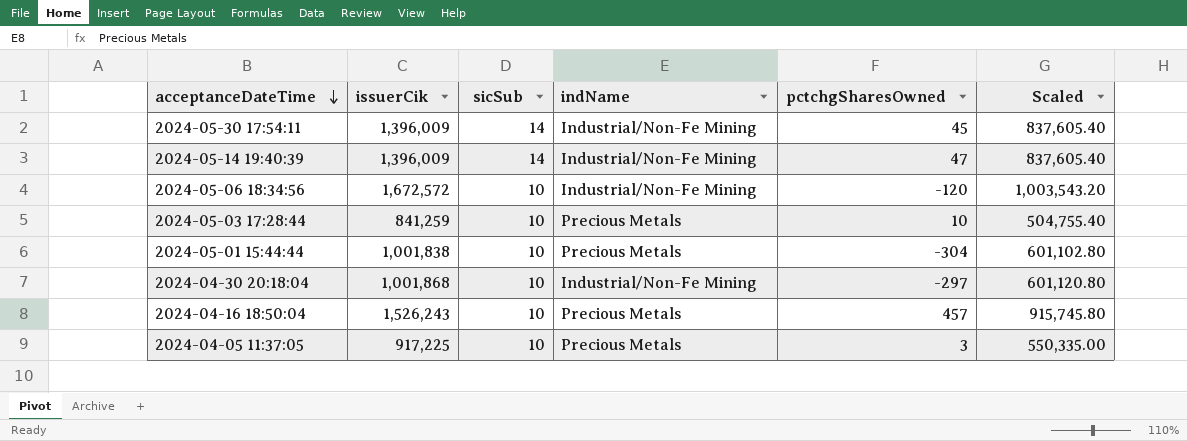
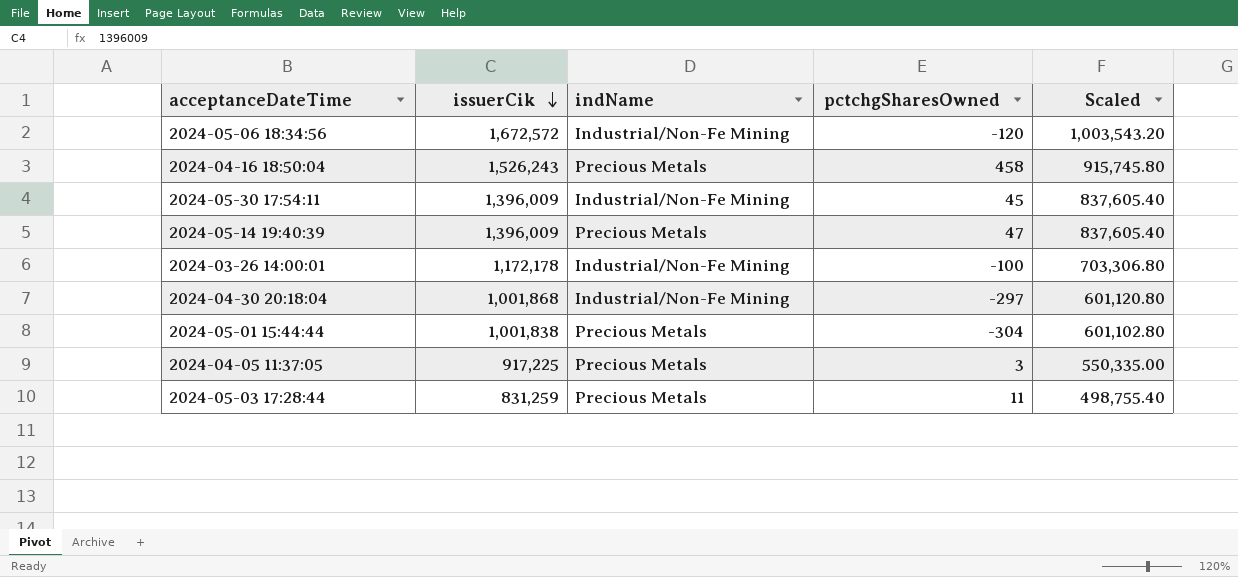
row order: acceptanceDateTime descending -> issuerCik descending
column sicSub | position: 3 -> none
2024-04-16 18:50:04 | pctchgSharesOwned: 457 -> 458
2024-05-14 19:40:39 | indName: Industrial/Non-Fe Mining -> Precious Metals
row 2024-03-26 14:00:01: none -> 1,172,178 | Industrial/Non-Fe Mining | -100 | 703,306.80
2024-05-03 17:28:44 | issuerCik: 841,259 -> 831,259
2024-05-03 17:28:44 | pctchgSharesOwned: 10 -> 11
2024-05-03 17:28:44 | Scaled: 504,755.40 -> 498,755.40

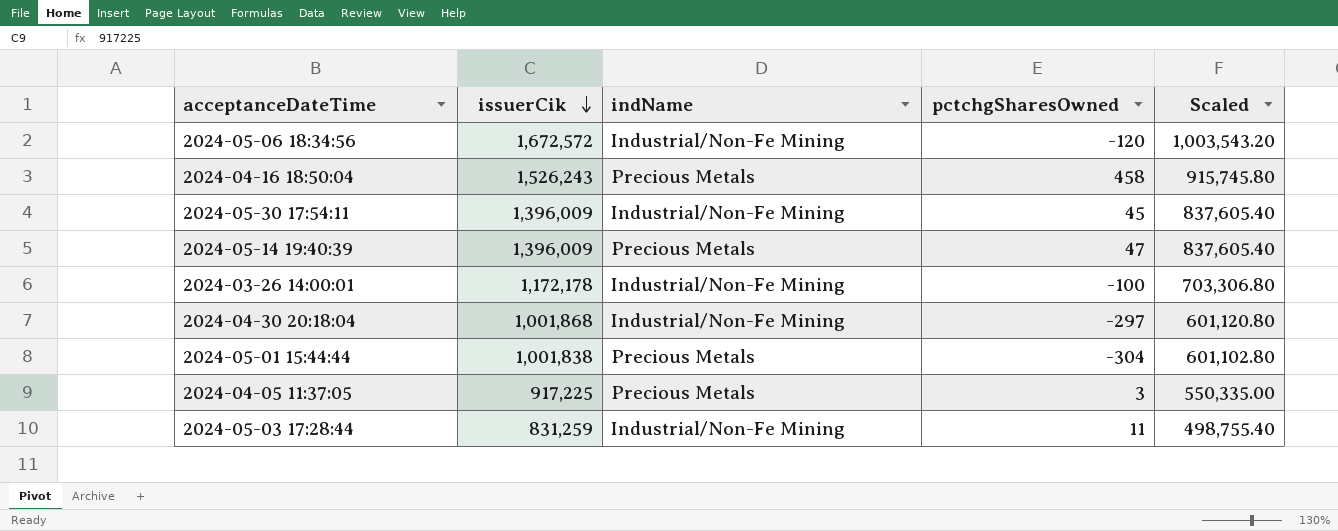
2024-05-03 17:28:44 | indName: Precious Metals -> Industrial/Non-Fe Mining

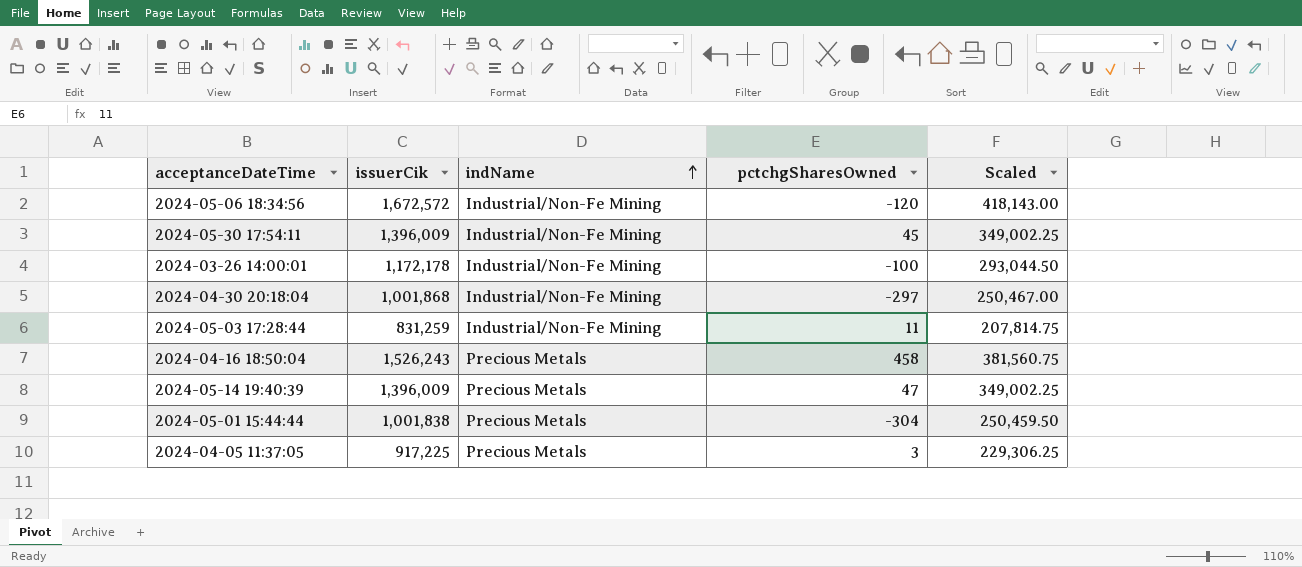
row order: issuerCik descending -> indName ascending
column Scaled | formula: [issuerCik] * 0.6 -> [issuerCik] * 0.25

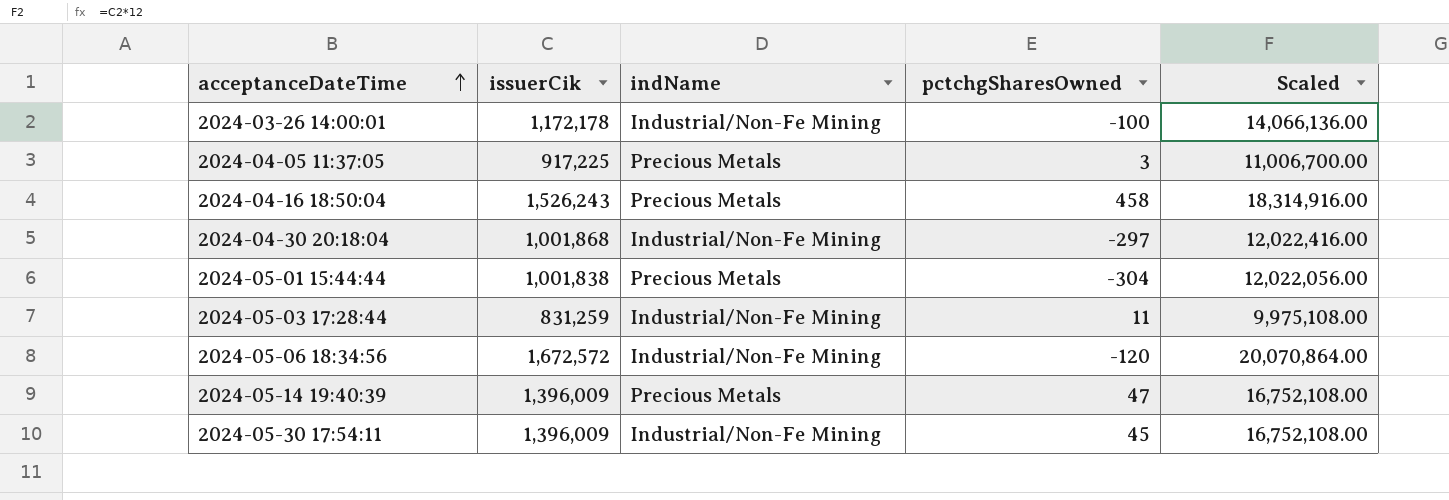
row order: indName ascending -> acceptanceDateTime ascending
column Scaled | formula: [issuerCik] * 0.25 -> [issuerCik] * 12

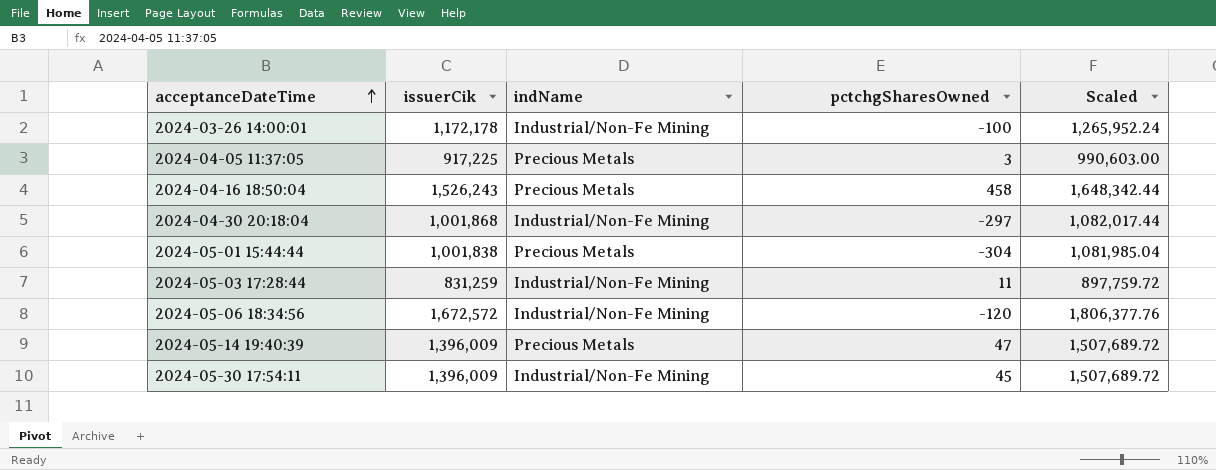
column Scaled | formula: [issuerCik] * 12 -> [issuerCik] * 1.08

